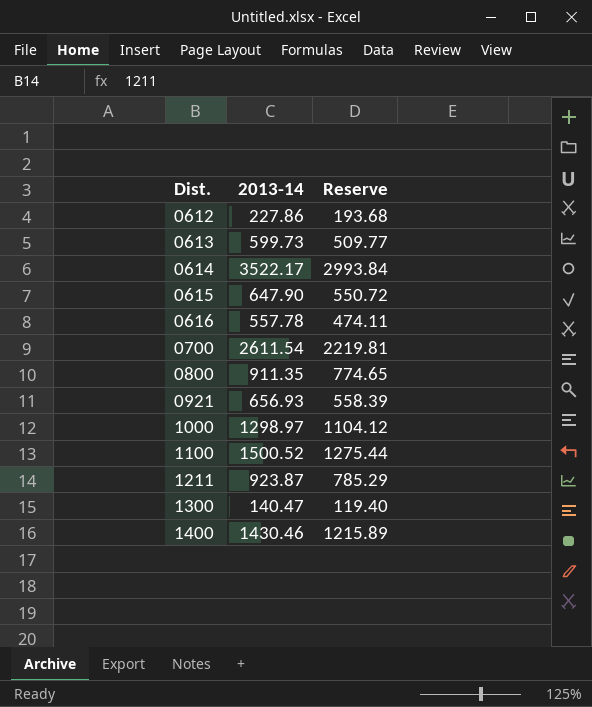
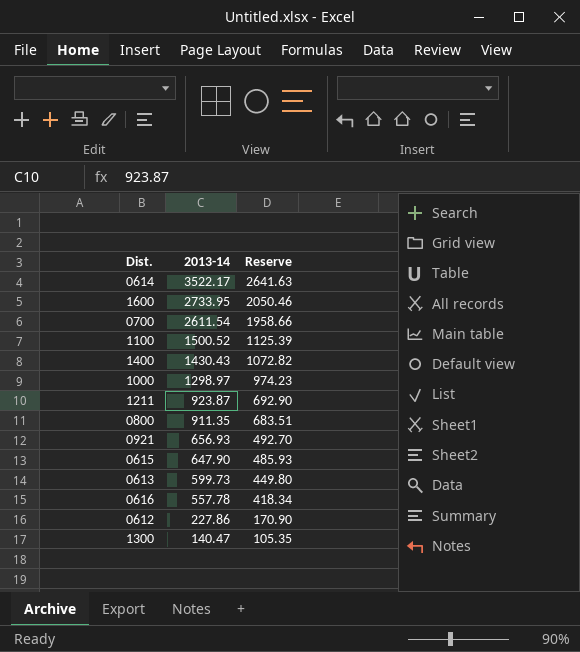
row order: Dist. ascending -> 2013-14 descending
column Reserve | formula: [2013-14] * 0.85 -> [2013-14] * 0.75
row 1600: none -> 2733.95 | 2050.46
1400 | 2013-14: 1430.46 -> 1430.43

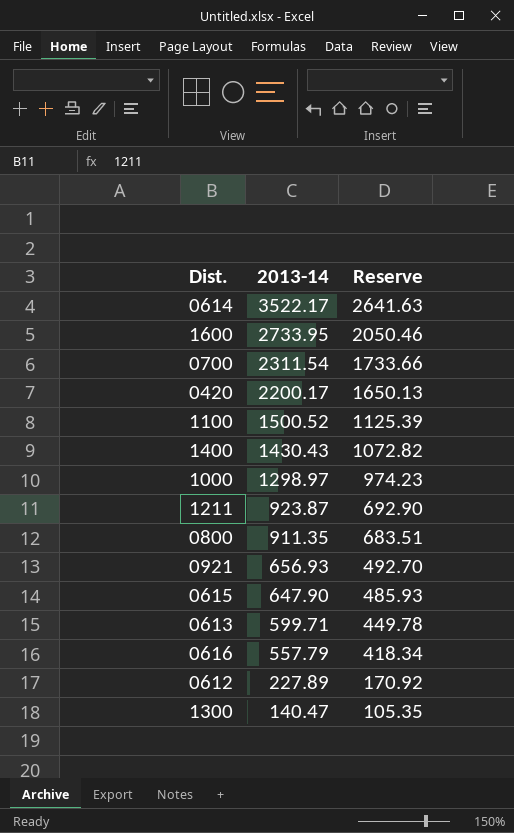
0700 | 2013-14: 2611.54 -> 2311.54
0700 | Reserve: 1958.66 -> 1733.66
row 0420: none -> 2200.17 | 1650.13
0613 | 2013-14: 599.73 -> 599.71
0613 | Reserve: 449.80 -> 449.78
0616 | 2013-14: 557.78 -> 557.79
0612 | 2013-14: 227.86 -> 227.89
0612 | Reserve: 170.90 -> 170.92

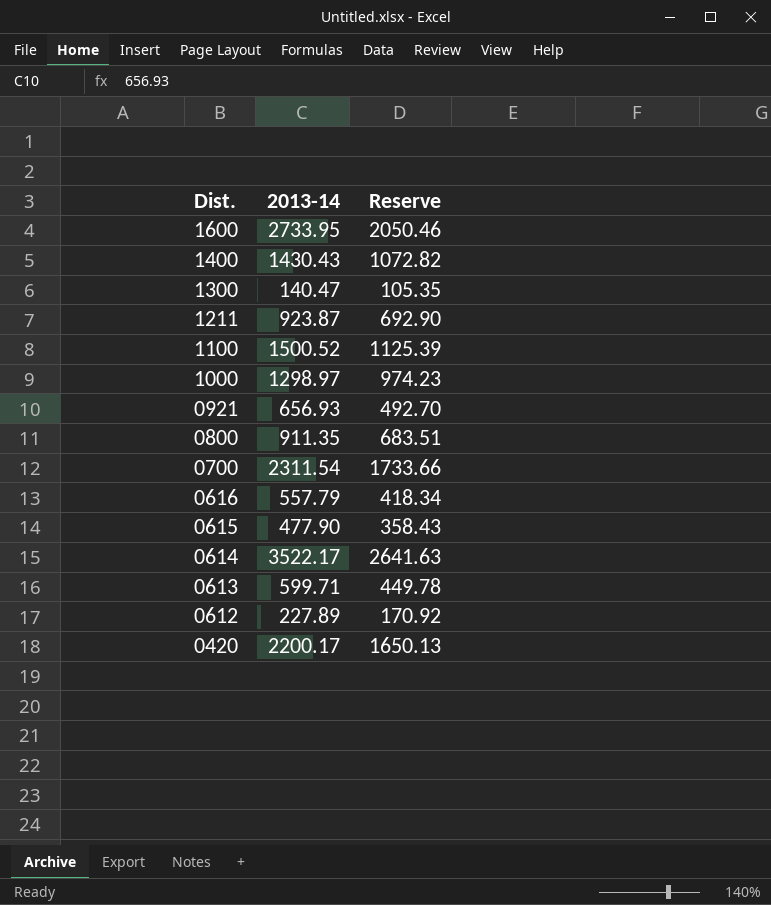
row order: 2013-14 descending -> Dist. descending
0615 | 2013-14: 647.90 -> 477.90
0615 | Reserve: 485.93 -> 358.43

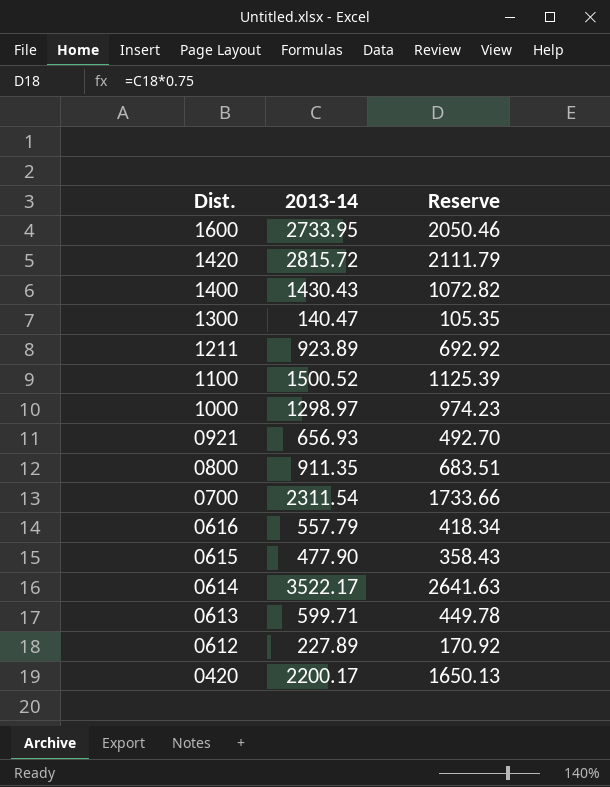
row 1420: none -> 2815.72 | 2111.79
1211 | 2013-14: 923.87 -> 923.89
1211 | Reserve: 692.90 -> 692.92

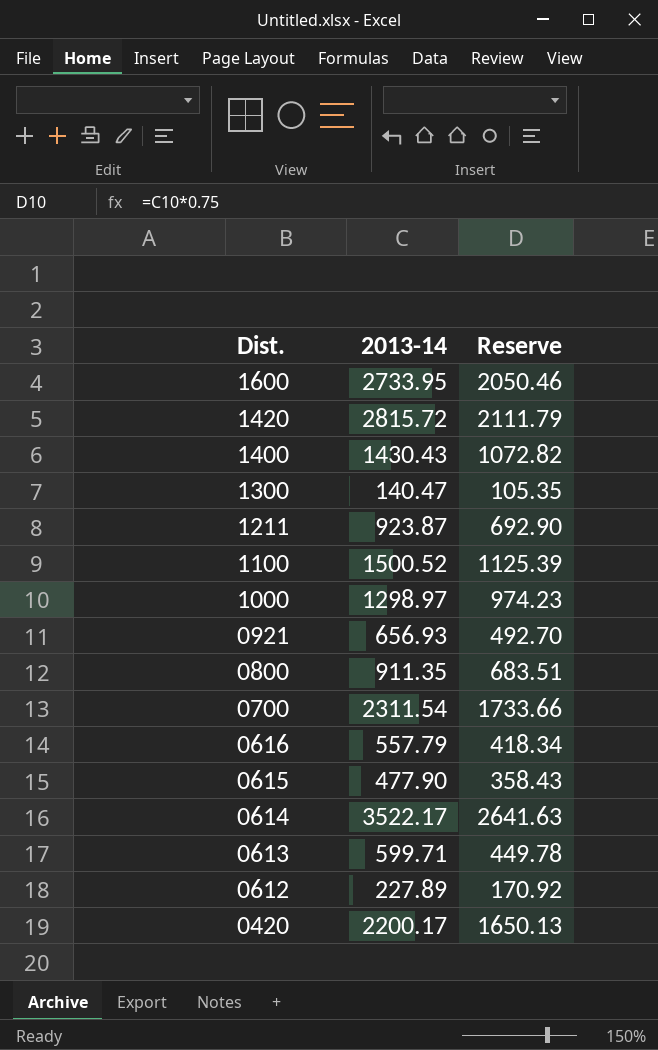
1211 | 2013-14: 923.89 -> 923.87
1211 | Reserve: 692.92 -> 692.90

